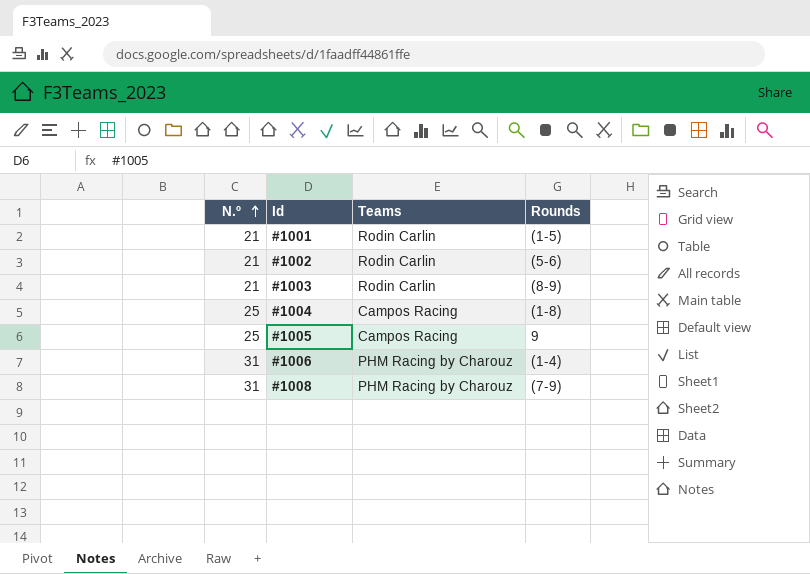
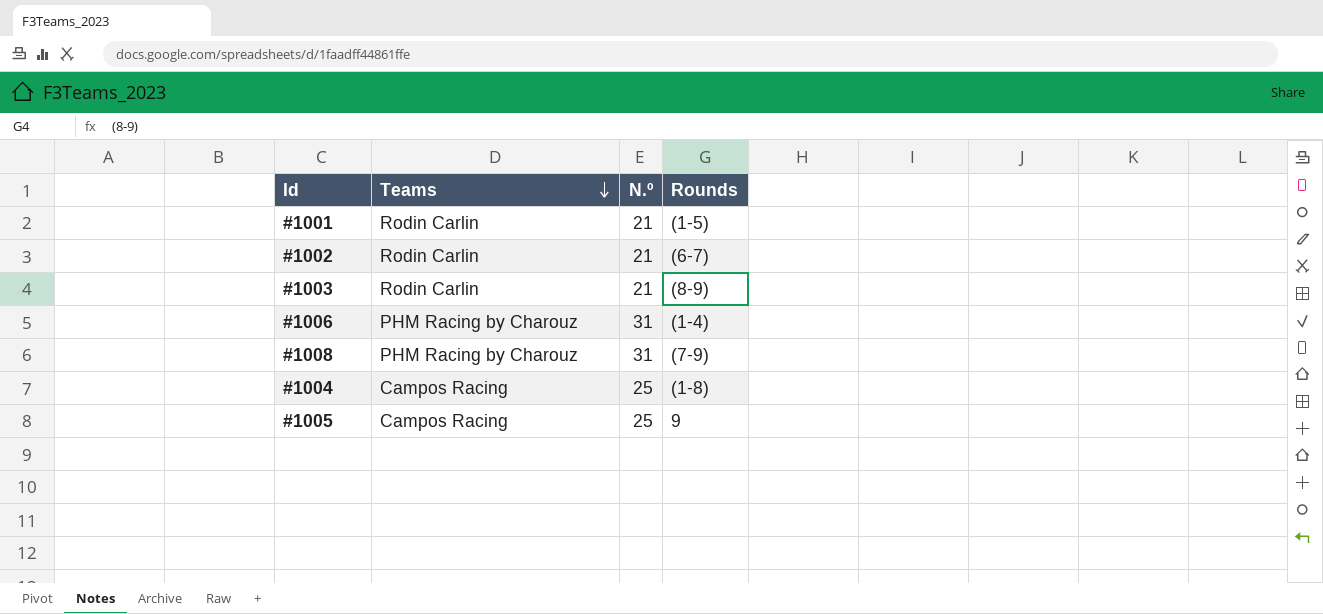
row order: N.º ascending -> Teams descending
column N.º | position: 1 -> 3
#1002 | Rounds: (5-6) -> (6-7)

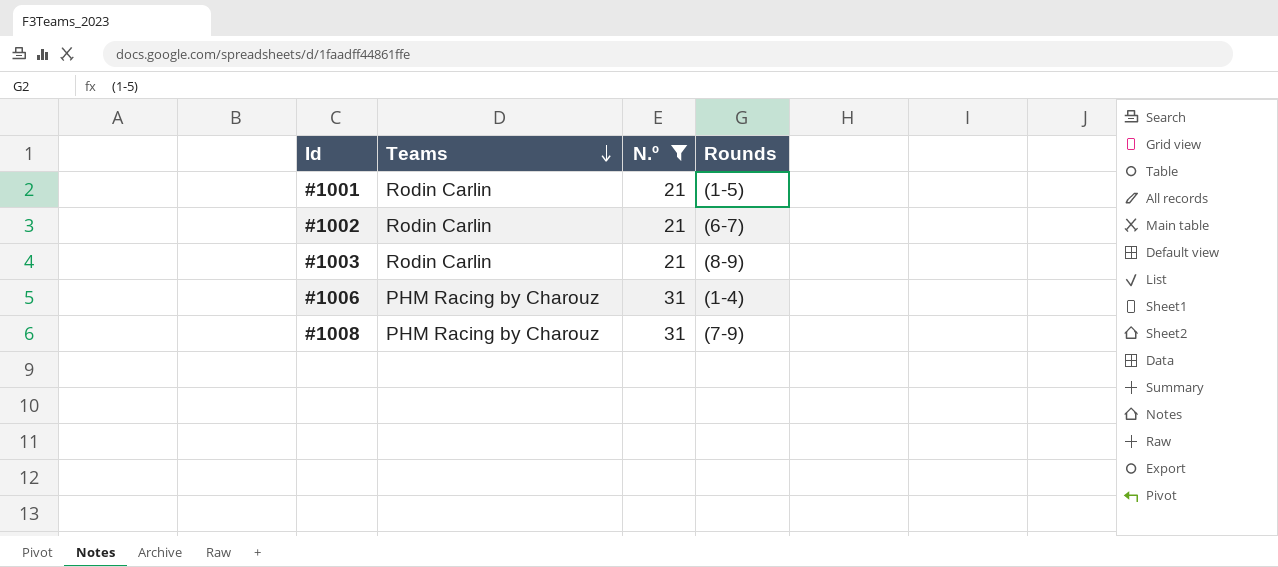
filter: none -> N.º != 25

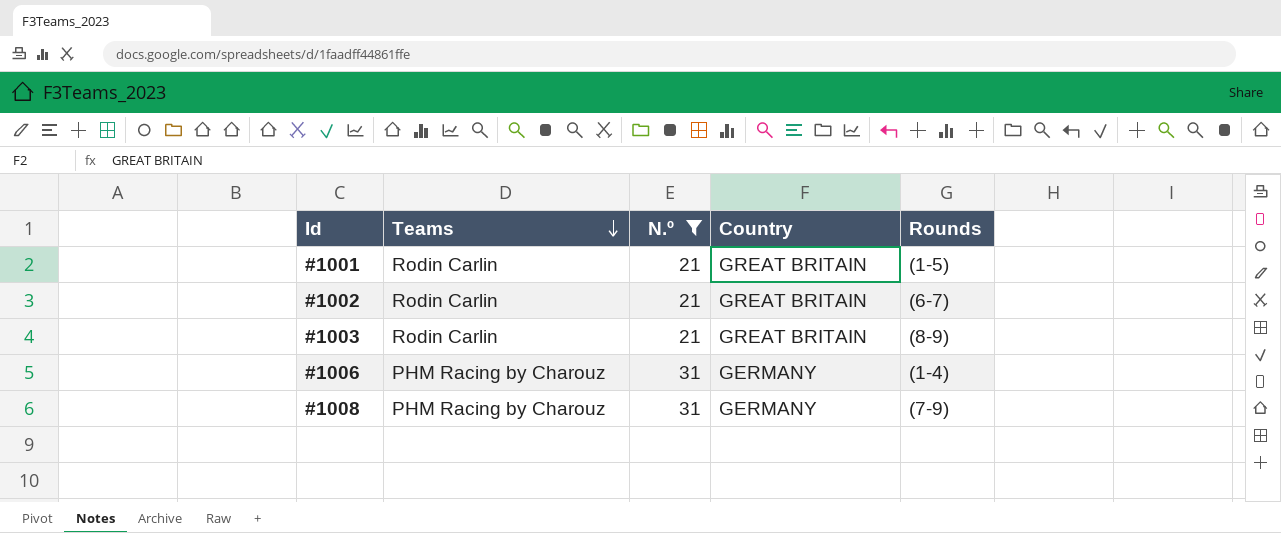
column Country | position: none -> 4

